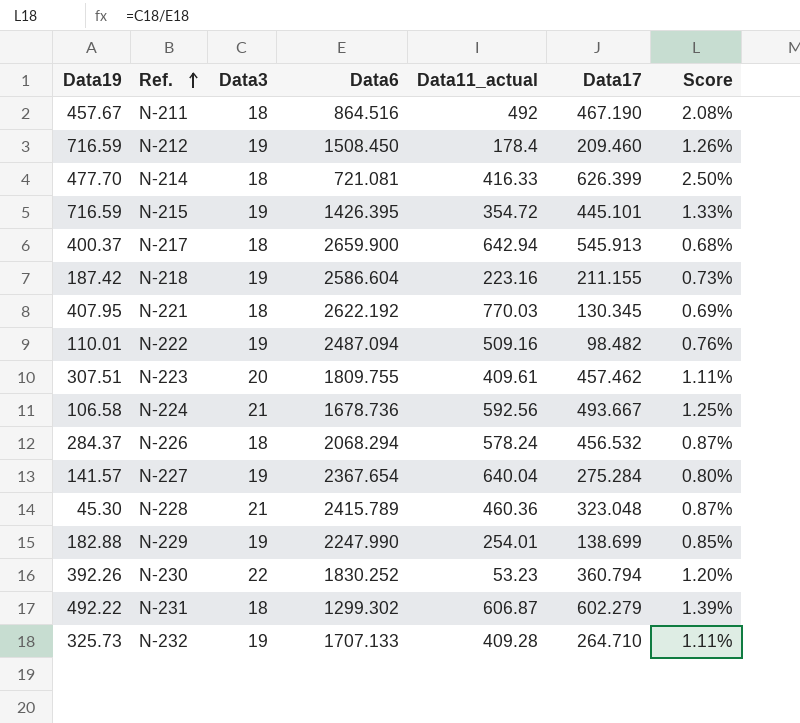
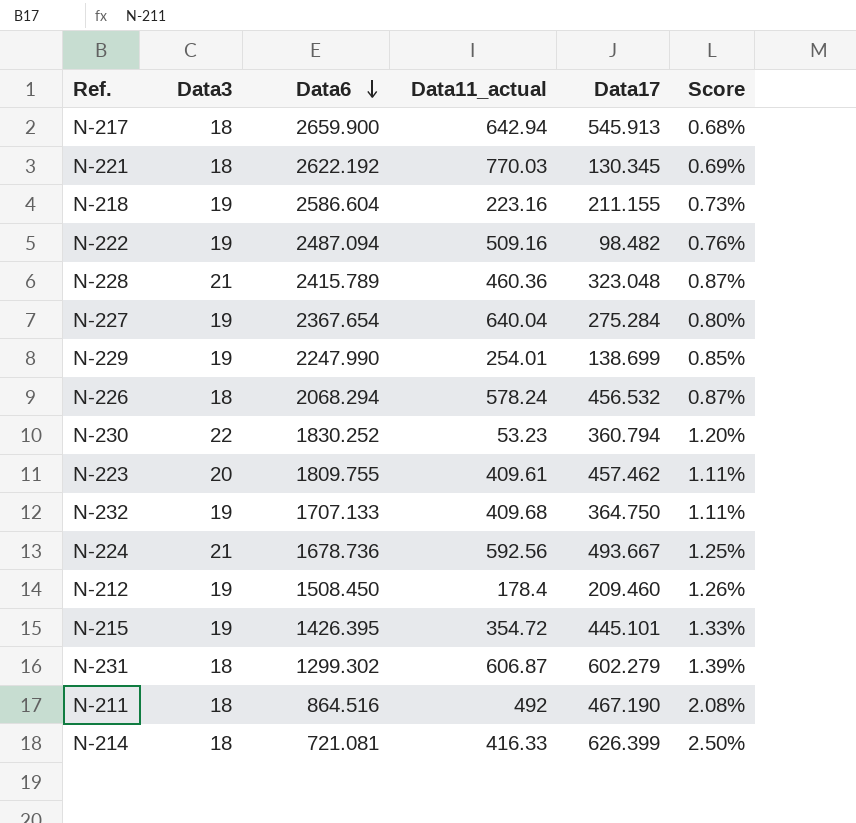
row order: Ref. ascending -> Data6 descending
column Data19 | position: 1 -> none
N-232 | Data11_actual: 409.28 -> 409.68
N-232 | Data17: 264.710 -> 364.750

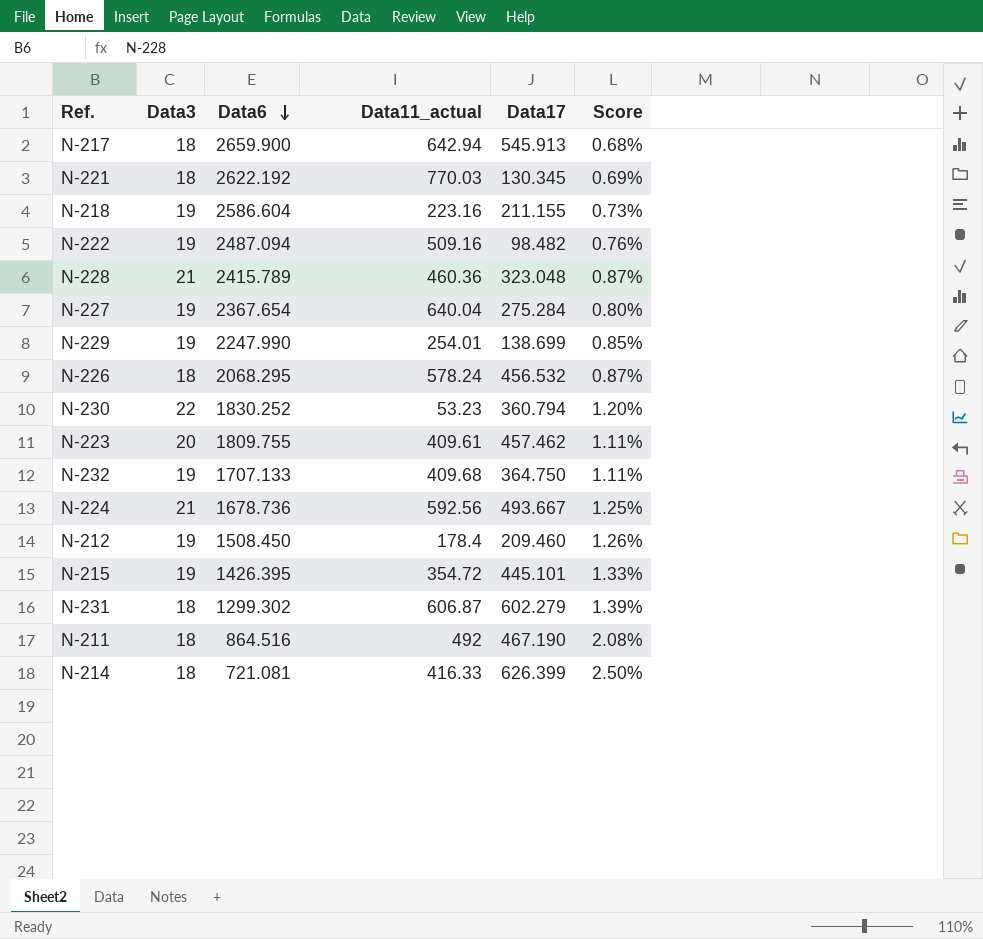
N-226 | Data6: 2068.294 -> 2068.295

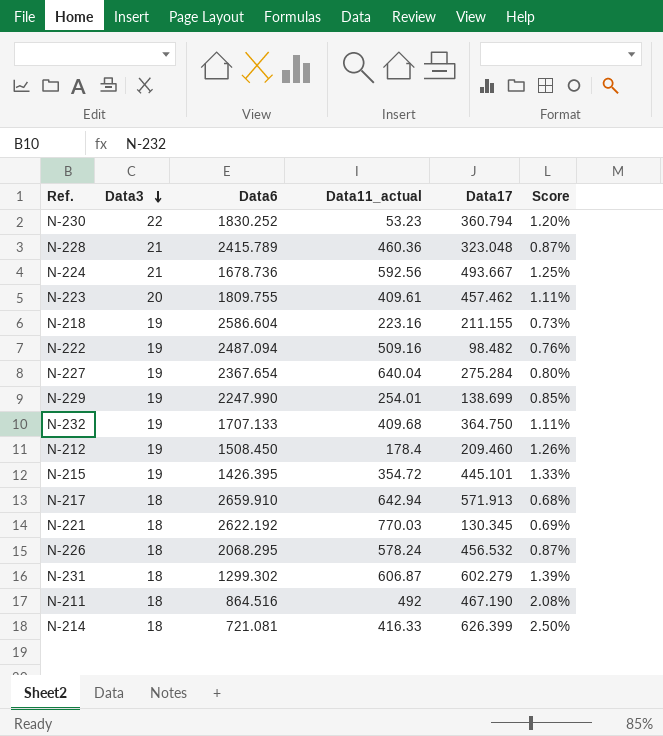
row order: Data6 descending -> Data3 descending
N-217 | Data6: 2659.900 -> 2659.910
N-217 | Data17: 545.913 -> 571.913

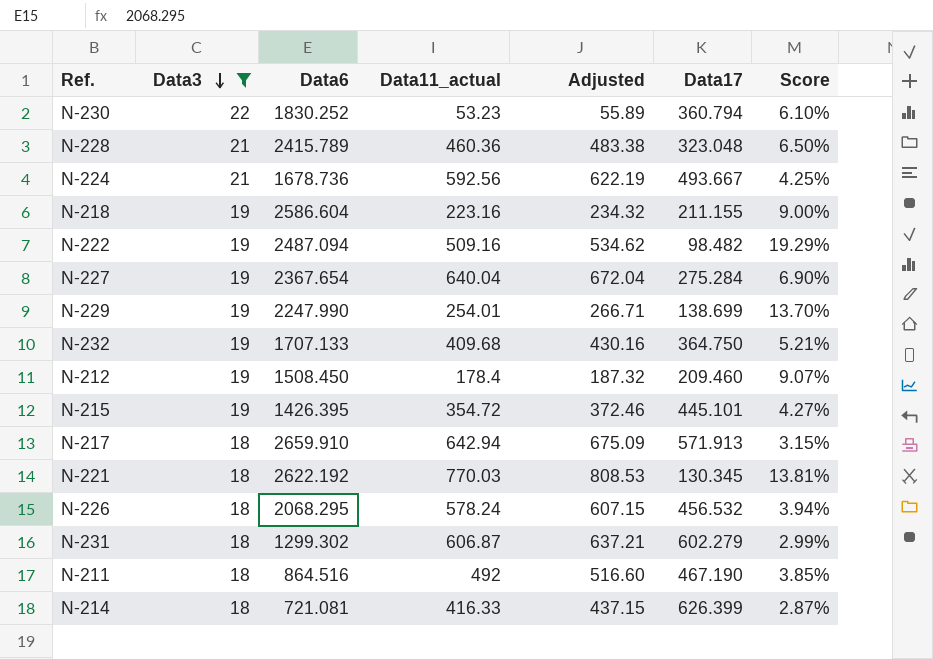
filter: none -> Data3 != 20
column Adjusted | formula: none -> [Data11_actual] * 1.05
column Score | formula: [Data3] / [Data6] -> [Data3] / [Data17]

